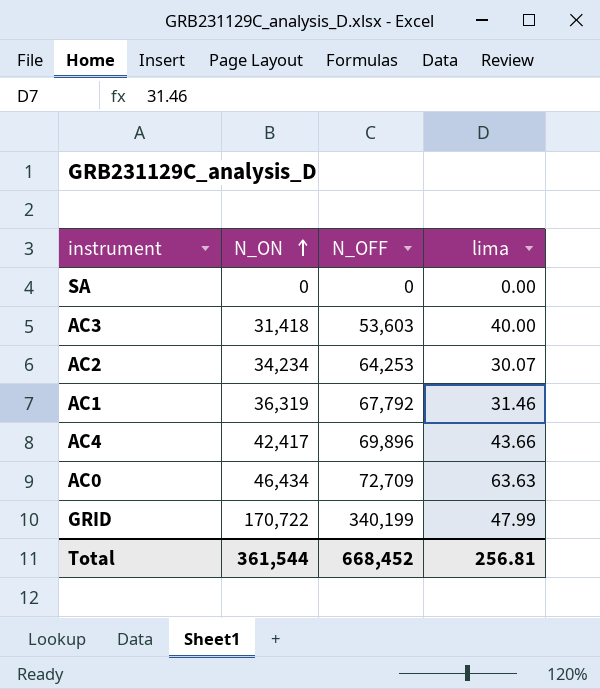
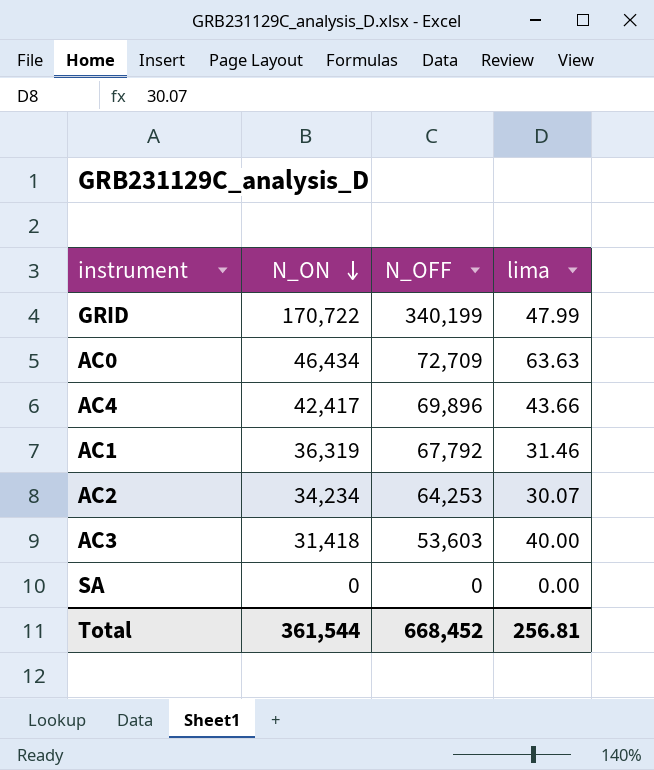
row order: N_ON ascending -> N_ON descending

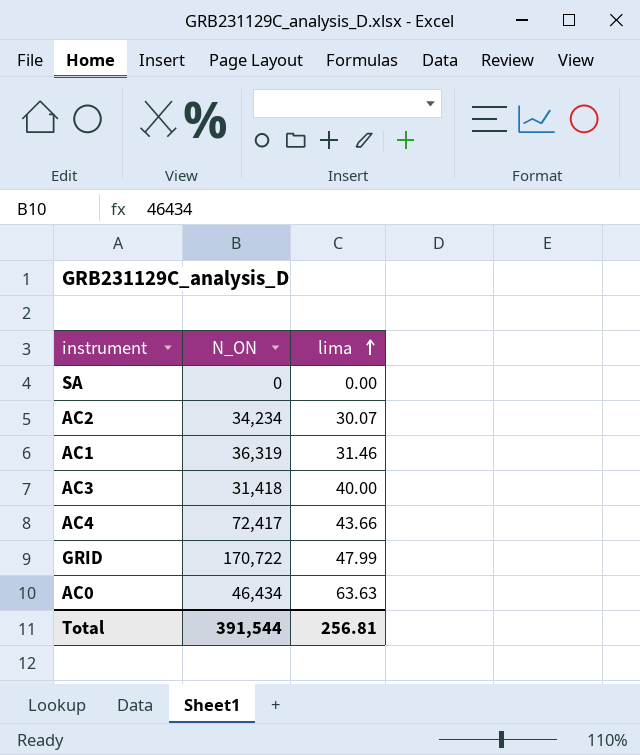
row order: N_ON descending -> lima ascending
column N_OFF | position: 3 -> none
AC4 | N_ON: 42,417 -> 72,417
Total | N_ON: 361,544 -> 391,544

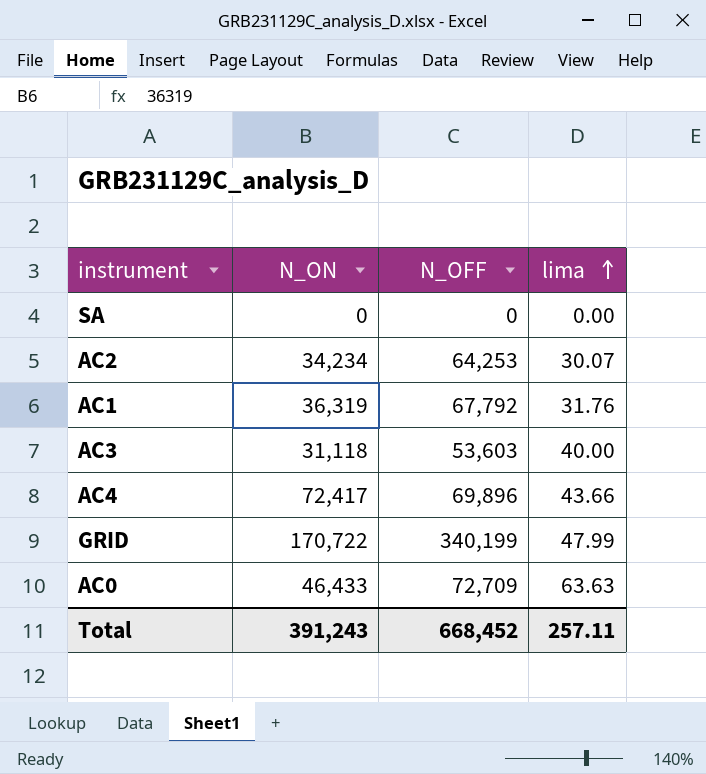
column N_OFF | position: none -> 3
AC1 | lima: 31.46 -> 31.76
AC3 | N_ON: 31,418 -> 31,118
AC0 | N_ON: 46,434 -> 46,433
Total | N_ON: 391,544 -> 391,243
Total | lima: 256.81 -> 257.11

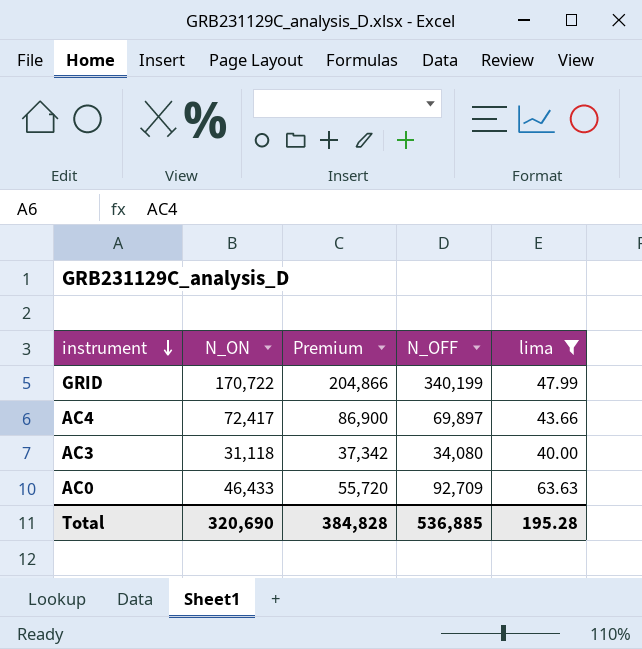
filter: none -> lima >= 40.00
row order: lima ascending -> instrument descending
column Premium | formula: none -> [N_ON] * 1.2
AC4 | N_OFF: 69,896 -> 69,897
AC3 | N_OFF: 53,603 -> 34,080
AC0 | N_OFF: 72,709 -> 92,709
Total | N_ON: 391,243 -> 320,690
Total | N_OFF: 668,452 -> 536,885
Total | lima: 257.11 -> 195.28

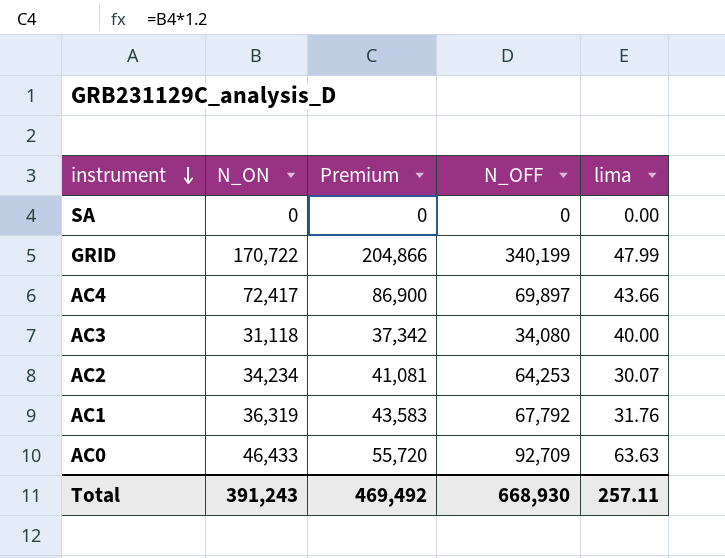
filter: lima >= 40.00 -> none
Total | N_ON: 320,690 -> 391,243
Total | Premium: 384,828 -> 469,492
Total | N_OFF: 536,885 -> 668,930
Total | lima: 195.28 -> 257.11

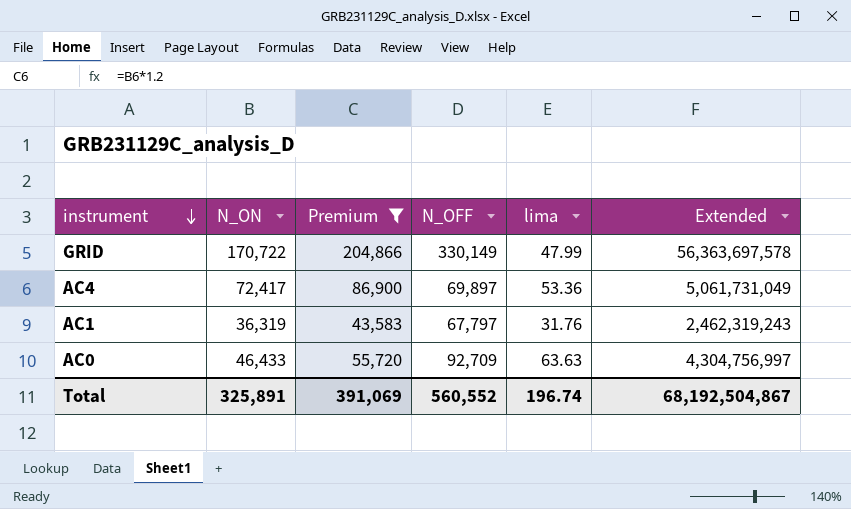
filter: none -> Premium >= 43,583
column Extended | formula: none -> [N_ON] * [N_OFF]
GRID | N_OFF: 340,199 -> 330,149
AC4 | lima: 43.66 -> 53.36
AC1 | N_OFF: 67,792 -> 67,797
Total | N_ON: 391,243 -> 325,891
Total | Premium: 469,492 -> 391,069
Total | N_OFF: 668,930 -> 560,552
Total | lima: 257.11 -> 196.74

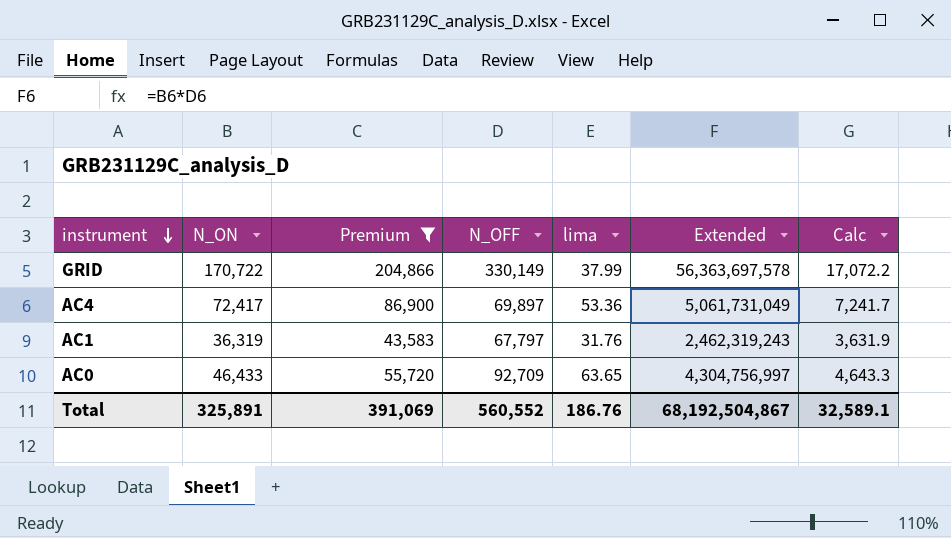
column Calc | formula: none -> [N_ON] * 0.1
GRID | lima: 47.99 -> 37.99
AC0 | lima: 63.63 -> 63.65
Total | lima: 196.74 -> 186.76

